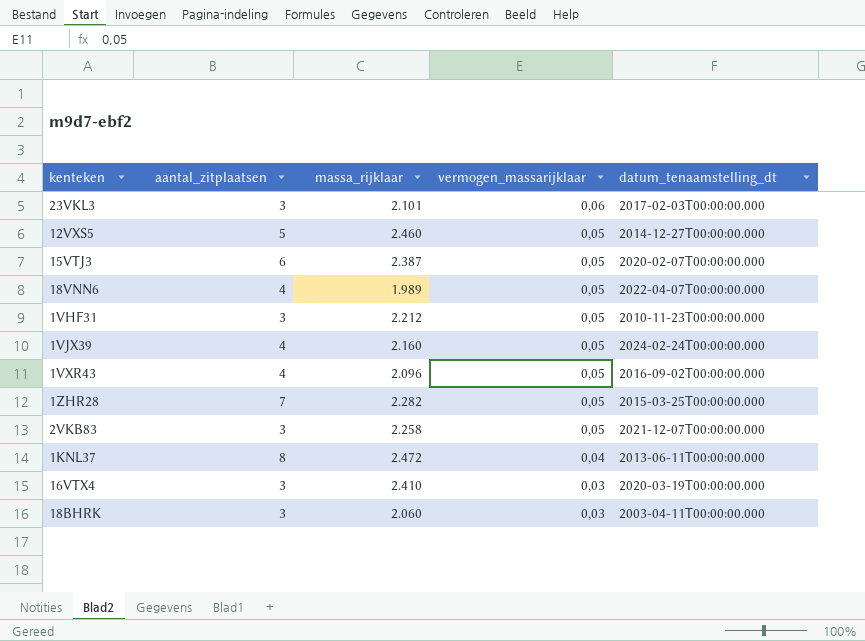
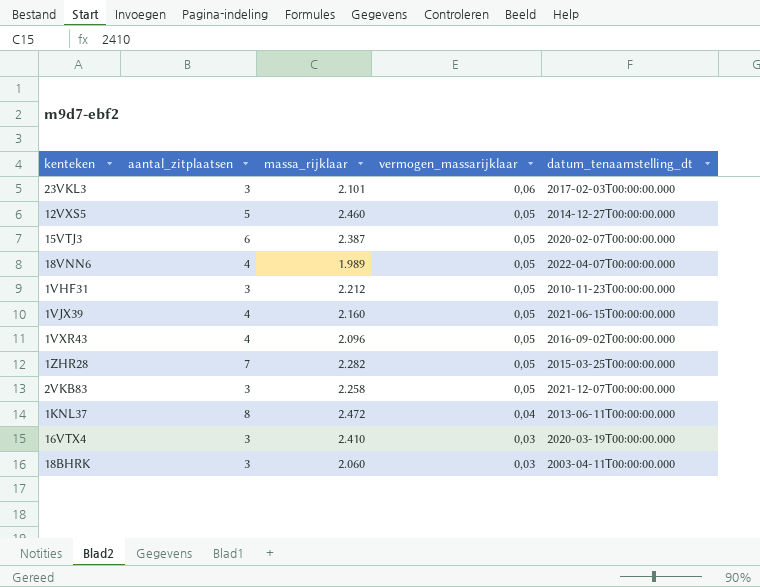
1VJX39 | datum_tenaamstelling_dt: 2024-02-24T00:00:00.000 -> 2021-06-15T00:00:00.000

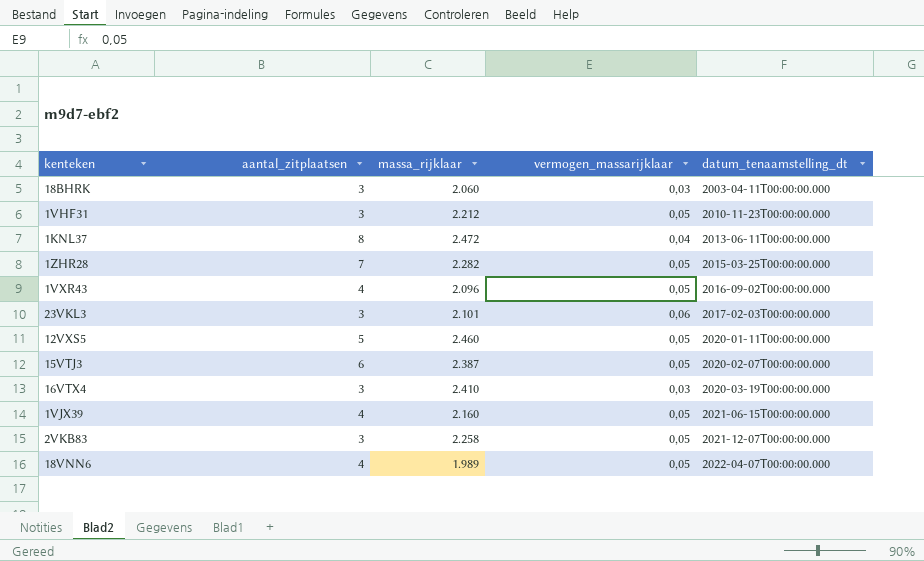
row order: vermogen_massarijklaar descending -> datum_tenaamstelling_dt ascending
12VXS5 | datum_tenaamstelling_dt: 2014-12-27T00:00:00.000 -> 2020-01-11T00:00:00.000

